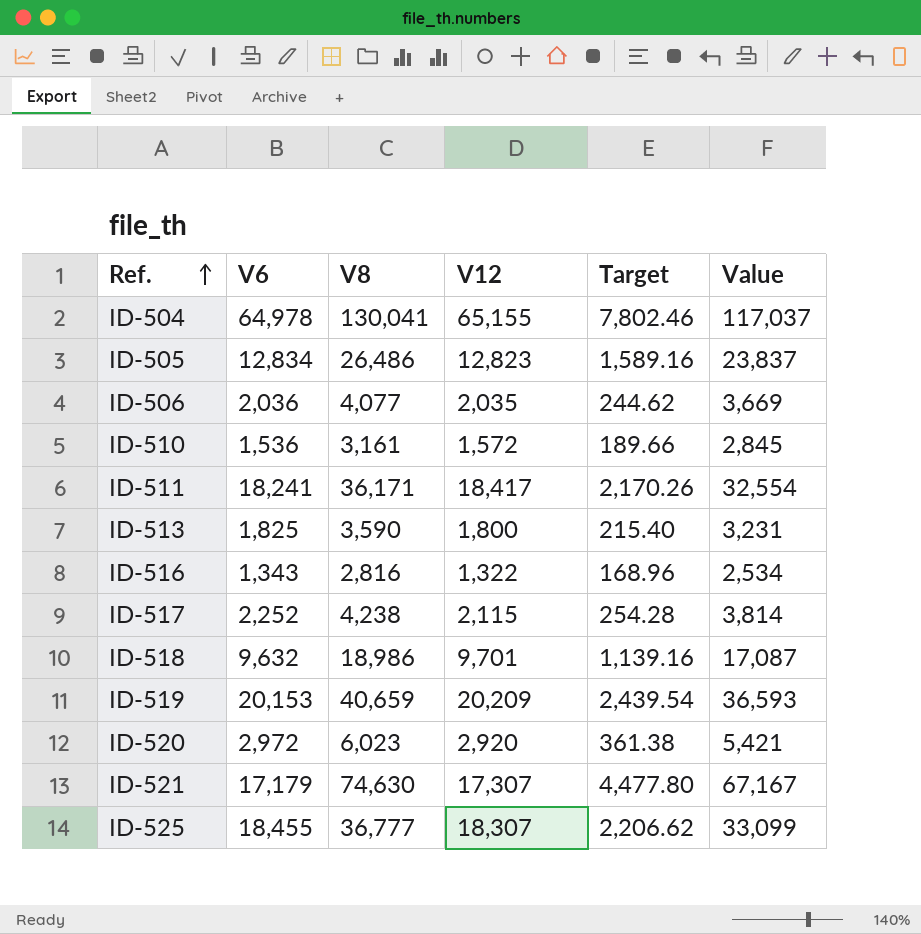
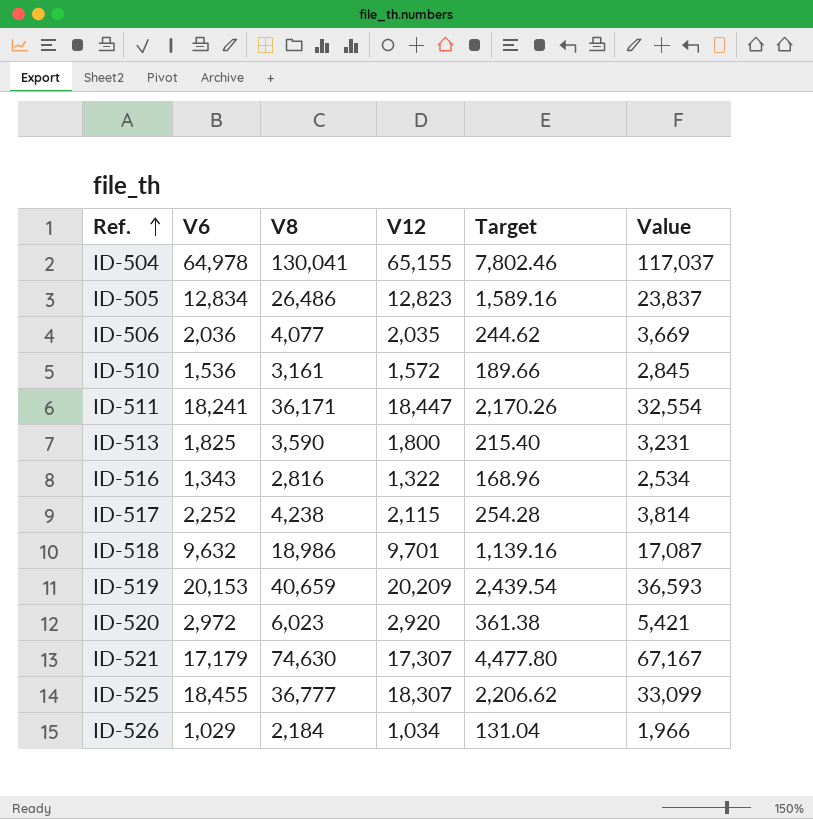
ID-511 | V12: 18,417 -> 18,447
row ID-526: none -> 1,029 | 2,184 | 1,034 | 131.04 | 1,966

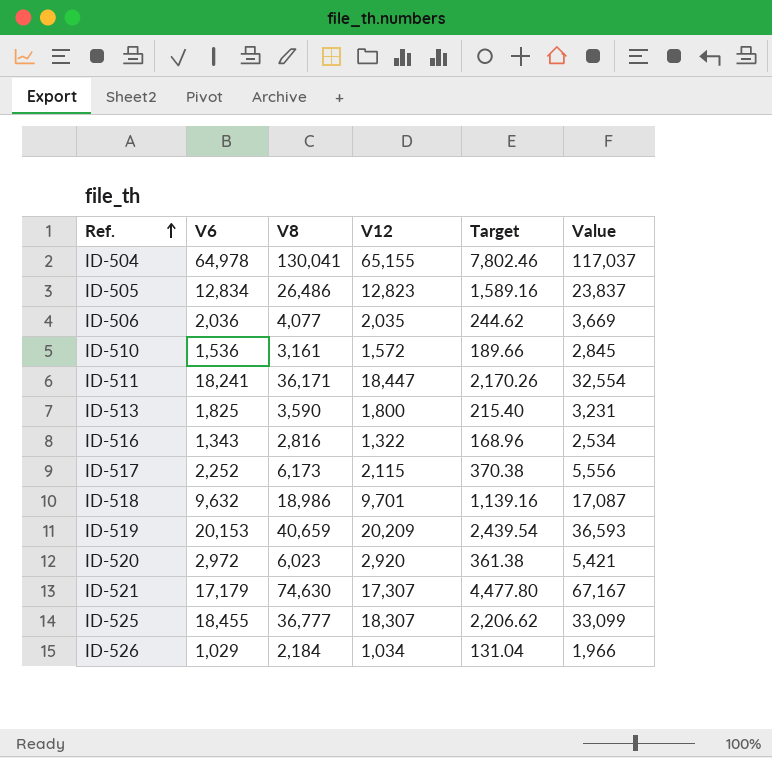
ID-517 | V8: 4,238 -> 6,173
ID-517 | Target: 254.28 -> 370.38
ID-517 | Value: 3,814 -> 5,556

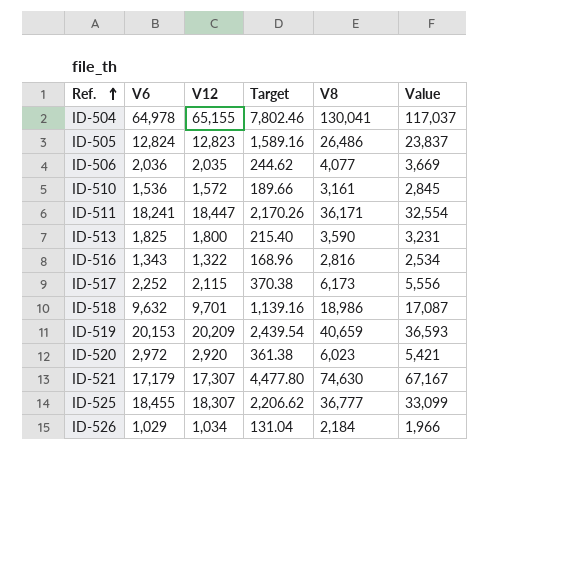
column V8 | position: 3 -> 5
ID-505 | V6: 12,834 -> 12,824

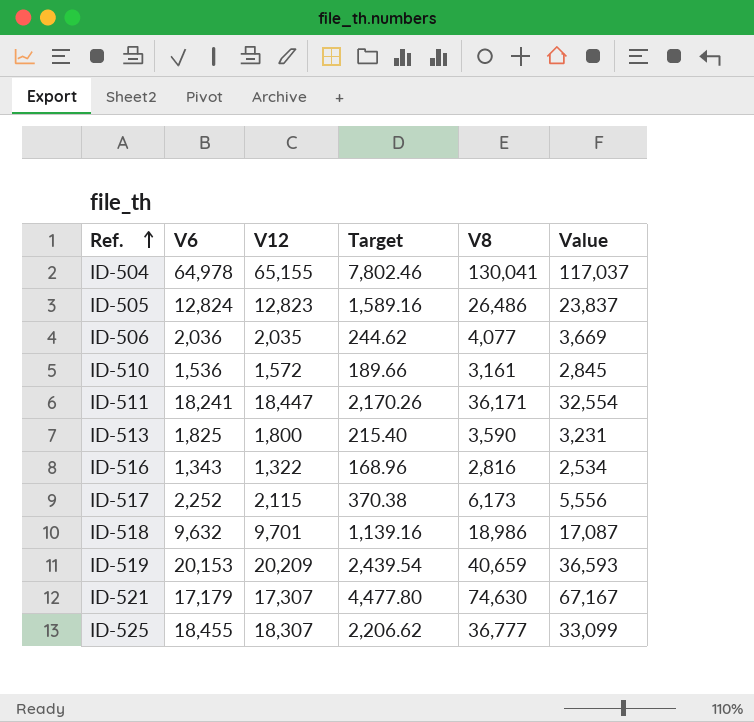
row ID-520: 2,972 | 2,920 | 361.38 | 6,023 | 5,421 -> none
row ID-526: 1,029 | 1,034 | 131.04 | 2,184 | 1,966 -> none

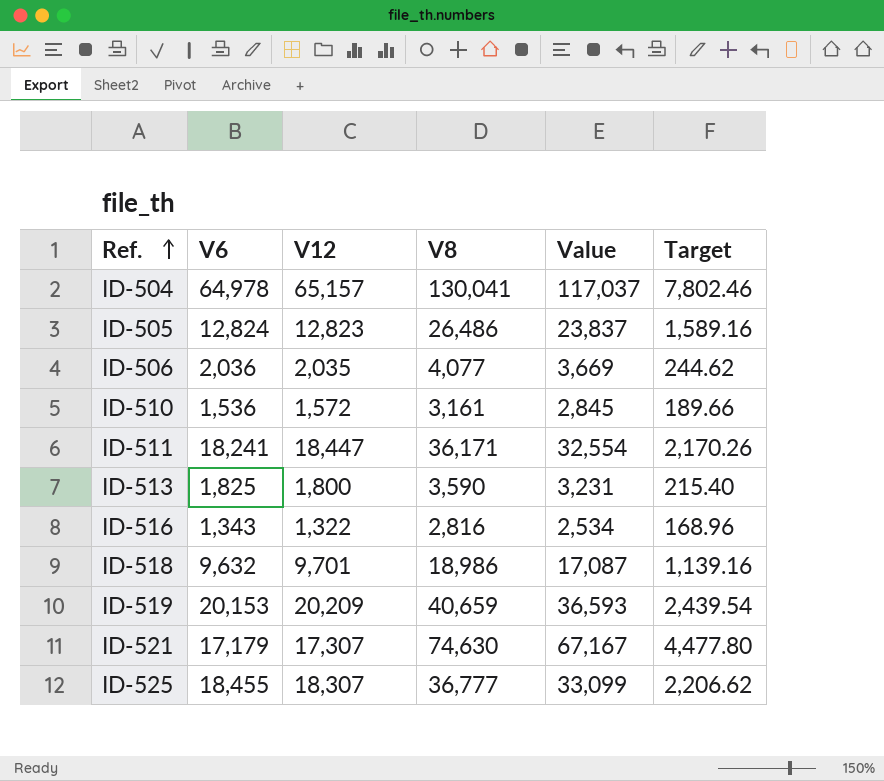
column Target | position: 4 -> 6
row ID-517: 2,252 | 2,115 | 370.38 | 6,173 | 5,556 -> none
ID-504 | V12: 65,155 -> 65,157

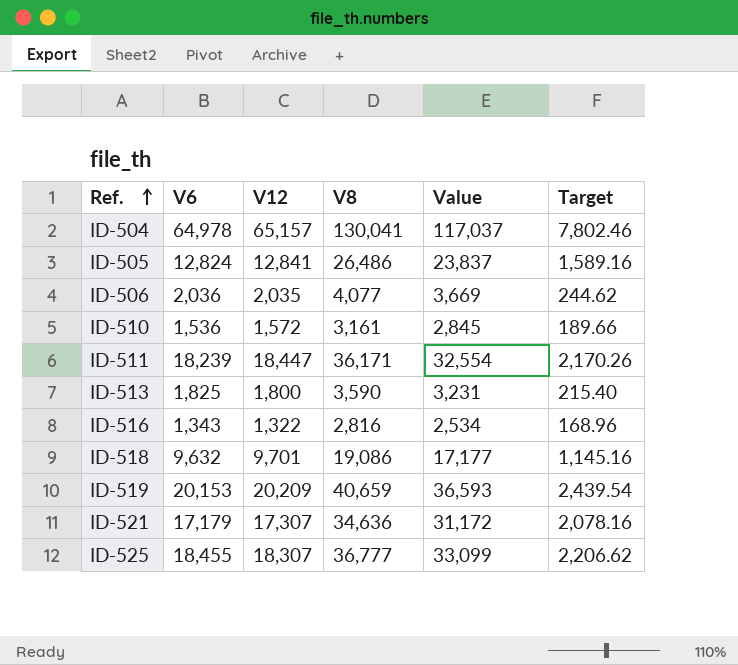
ID-505 | V12: 12,823 -> 12,841
ID-511 | V6: 18,241 -> 18,239
ID-518 | V8: 18,986 -> 19,086
ID-518 | Value: 17,087 -> 17,177
ID-518 | Target: 1,139.16 -> 1,145.16
ID-521 | V8: 74,630 -> 34,636
ID-521 | Value: 67,167 -> 31,172
ID-521 | Target: 4,477.80 -> 2,078.16

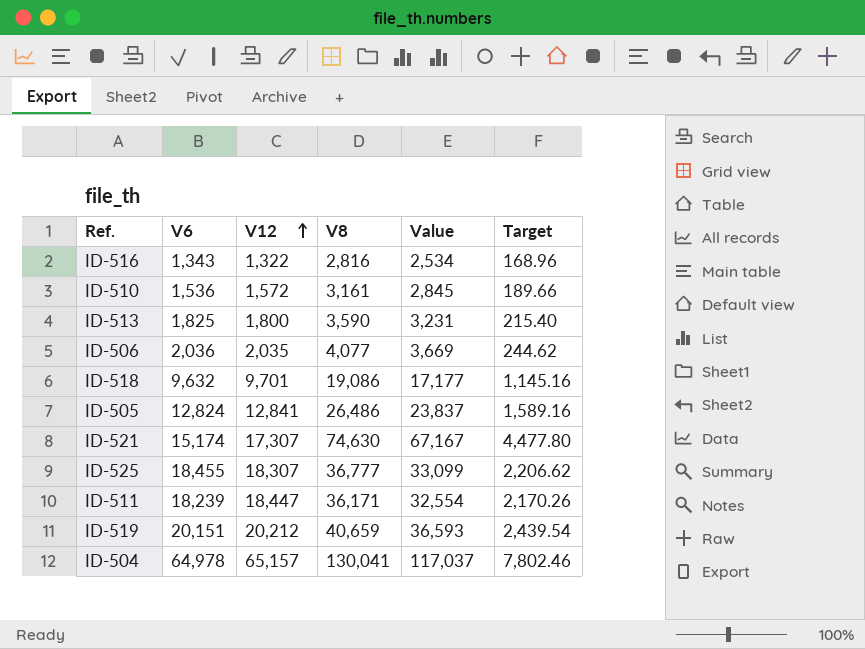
row order: Ref. ascending -> V12 ascending
ID-521 | V6: 17,179 -> 15,174
ID-521 | V8: 34,636 -> 74,630
ID-521 | Value: 31,172 -> 67,167
ID-521 | Target: 2,078.16 -> 4,477.80
ID-519 | V6: 20,153 -> 20,151
ID-519 | V12: 20,209 -> 20,212

